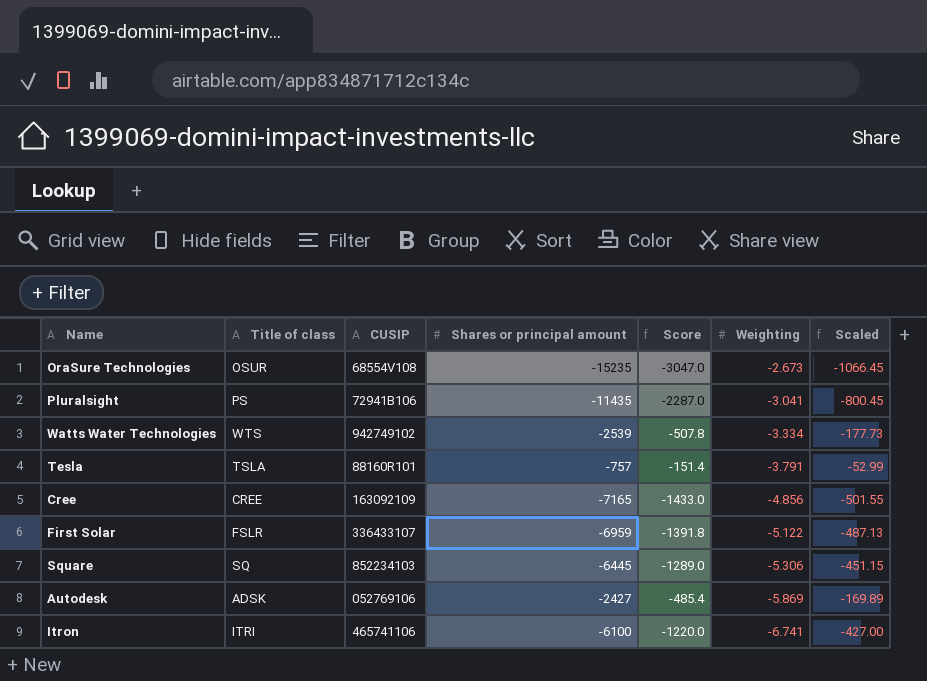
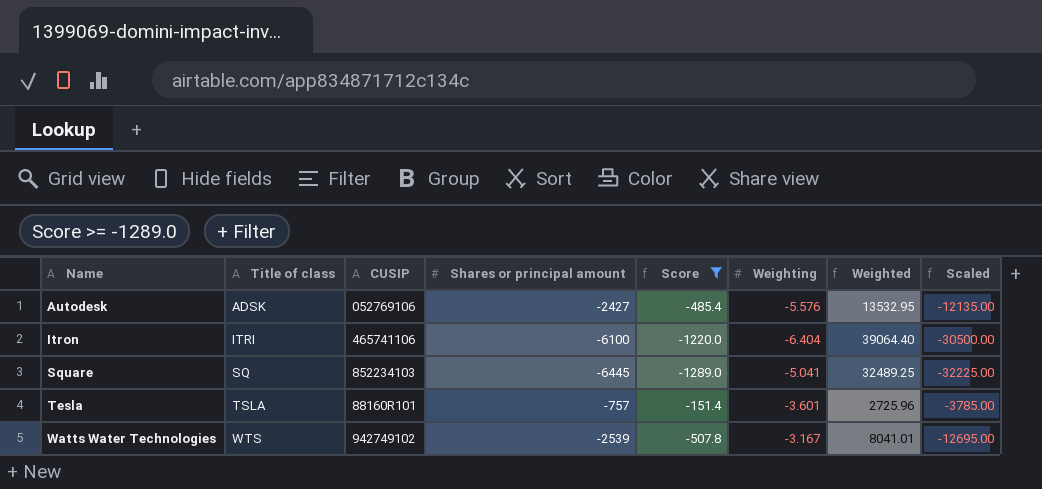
filter: none -> Score >= -1289.0
row order: Weighting descending -> Name ascending
column Weighted | formula: none -> [Shares or principal amount] * [Weighting]
column Scaled | formula: [Shares or principal amount] * 0.07 -> [Shares or principal amount] * 5
Autodesk | Weighting: -5.869 -> -5.576
Itron | Weighting: -6.741 -> -6.404
Square | Weighting: -5.306 -> -5.041
Tesla | Weighting: -3.791 -> -3.601
Watts Water Technologies | Weighting: -3.334 -> -3.167

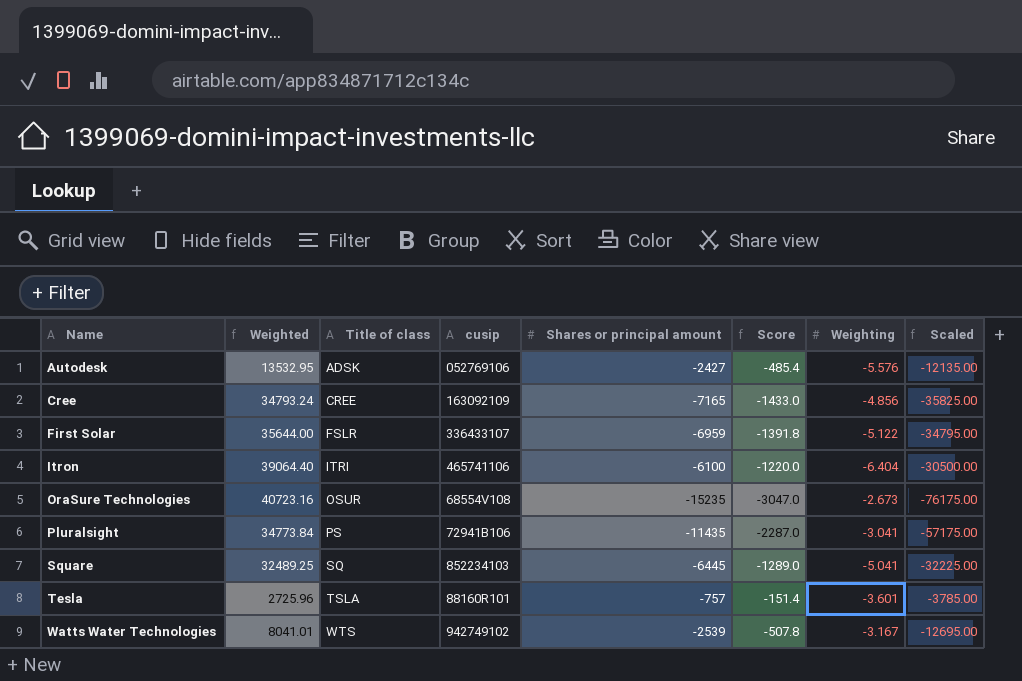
filter: Score >= -1289.0 -> none
column Weighted | position: 7 -> 2
column name: CUSIP -> cusip

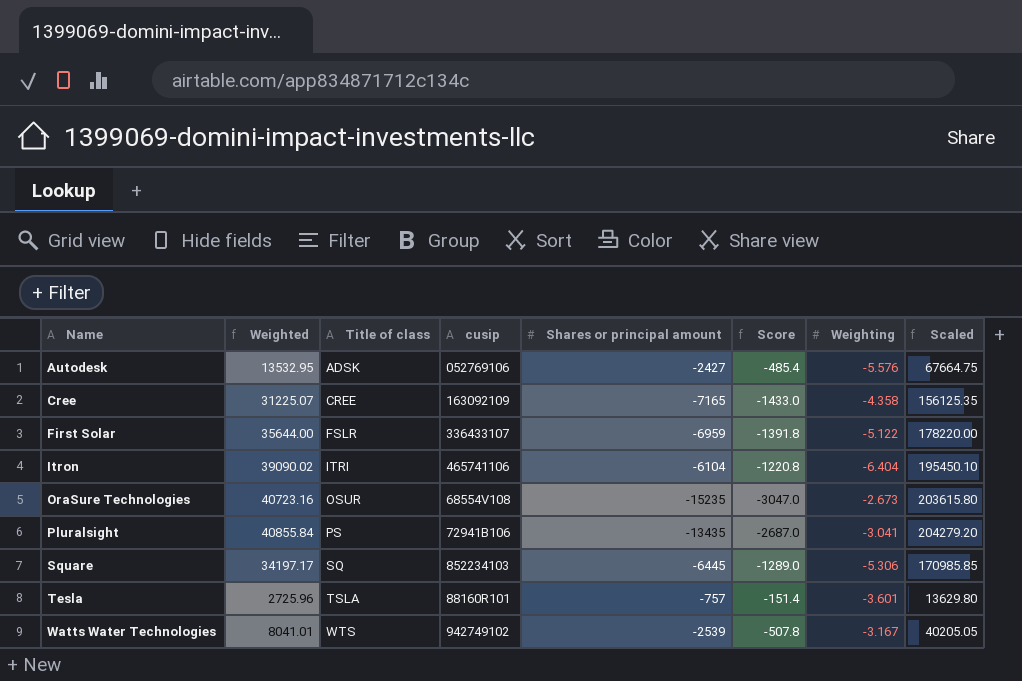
column Scaled | formula: [Shares or principal amount] * 5 -> [Weighted] * 5
Cree | Weighted: 34793.24 -> 31225.07
Cree | Weighting: -4.856 -> -4.358
Itron | Weighted: 39064.40 -> 39090.02
Itron | Shares or principal amount: -6100 -> -6104
Itron | Score: -1220.0 -> -1220.8
Pluralsight | Weighted: 34773.84 -> 40855.84
Pluralsight | Shares or principal amount: -11435 -> -13435
Pluralsight | Score: -2287.0 -> -2687.0
Square | Weighted: 32489.25 -> 34197.17
Square | Weighting: -5.041 -> -5.306

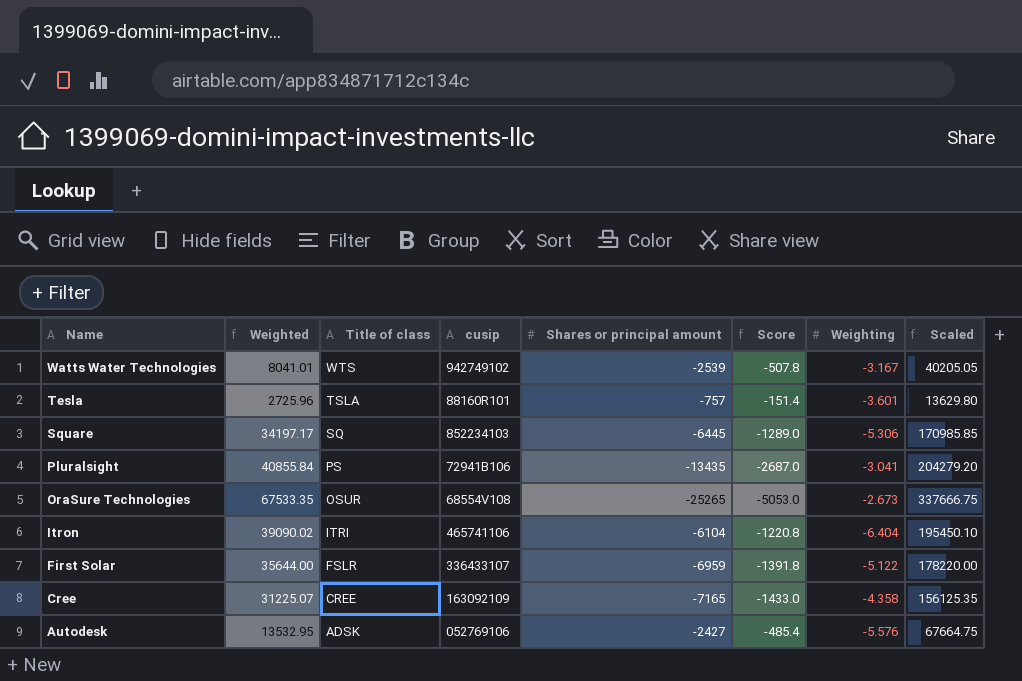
row order: Name ascending -> Name descending
OraSure Technologies | Weighted: 40723.16 -> 67533.35
OraSure Technologies | Shares or principal amount: -15235 -> -25265
OraSure Technologies | Score: -3047.0 -> -5053.0
OraSure Technologies | Scaled: 203615.80 -> 337666.75

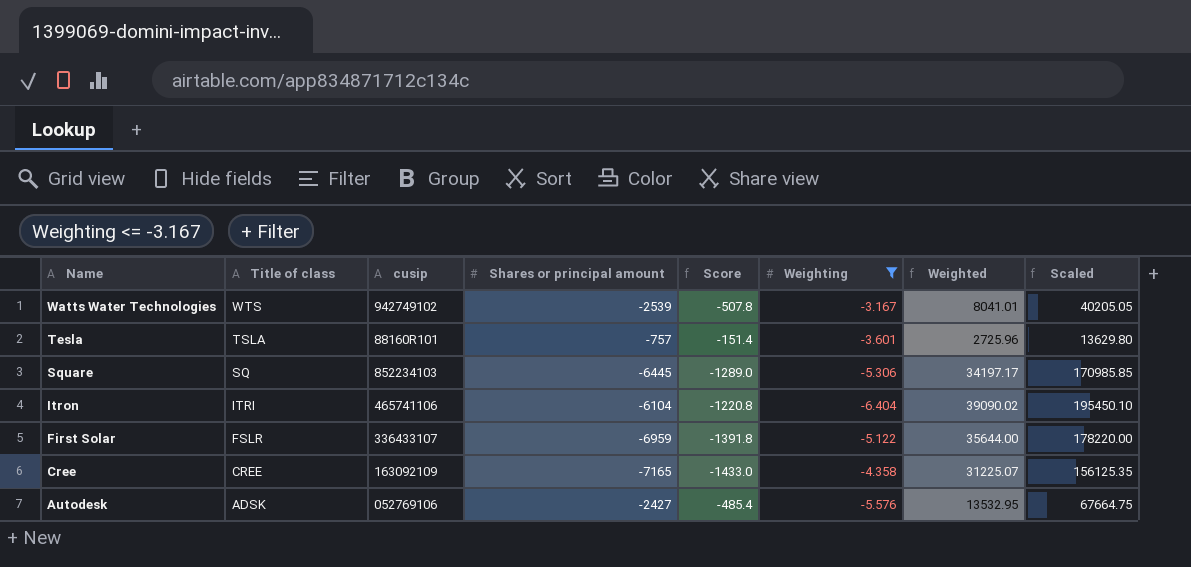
filter: none -> Weighting <= -3.167
column Weighted | position: 2 -> 7

